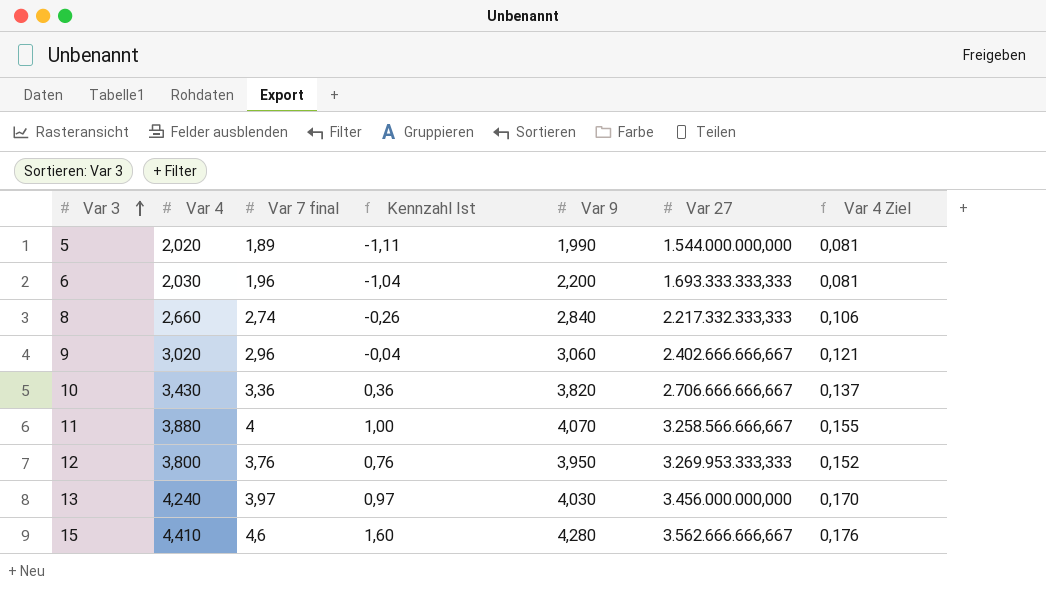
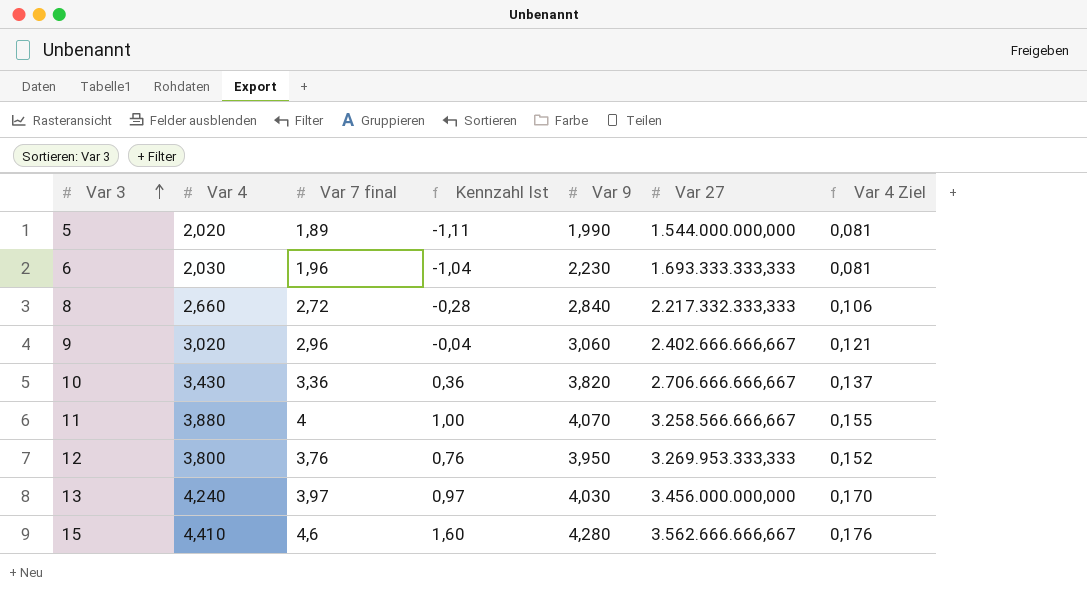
6 | Var 9: 2,200 -> 2,230
8 | Var 7 final: 2,74 -> 2,72
8 | Kennzahl Ist: -0,26 -> -0,28

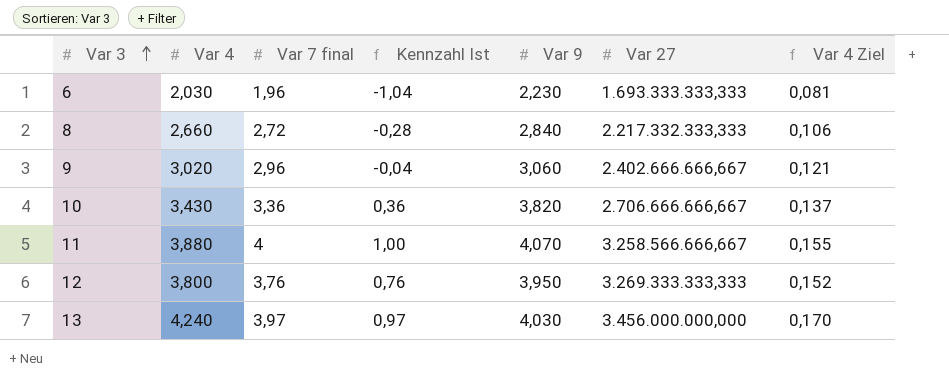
row 5: 2,020 | 1,89 | -1,11 | 1,990 | 1.544.000.000,000 | 0,081 -> none
row 15: 4,410 | 4,6 | 1,60 | 4,280 | 3.562.666.666,667 | 0,176 -> none
12 | Var 27: 3.269.953.333,333 -> 3.269.333.333,333

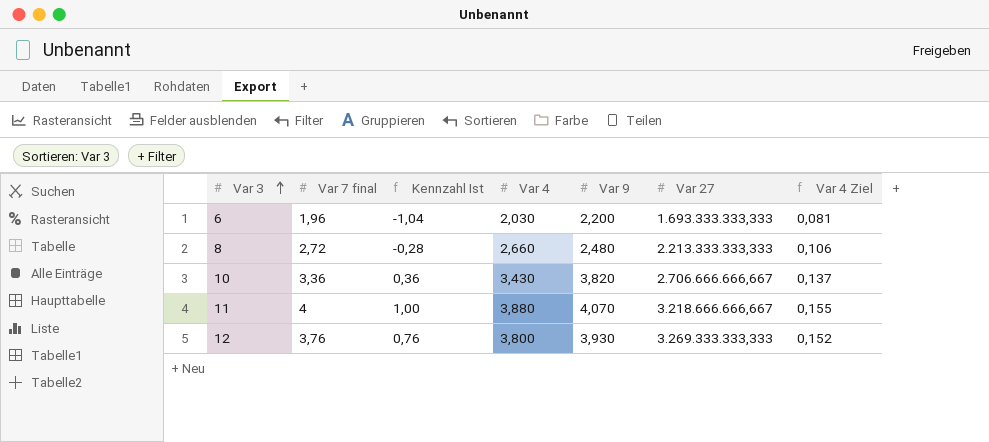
column Var 4 | position: 2 -> 4
row 9: 3,020 | 2,96 | -0,04 | 3,060 | 2.402.666.666,667 | 0,121 -> none
row 13: 4,240 | 3,97 | 0,97 | 4,030 | 3.456.000.000,000 | 0,170 -> none
6 | Var 9: 2,230 -> 2,200
8 | Var 9: 2,840 -> 2,480
8 | Var 27: 2.217.332.333,333 -> 2.213.333.333,333
11 | Var 27: 3.258.566.666,667 -> 3.218.666.666,667
12 | Var 9: 3,950 -> 3,930

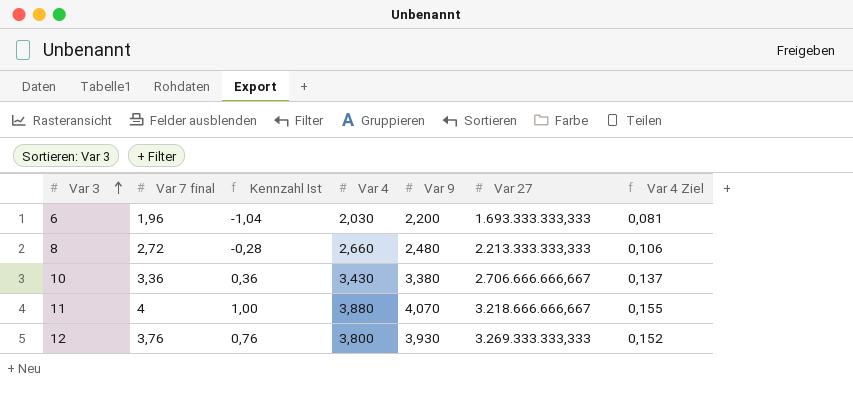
10 | Var 9: 3,820 -> 3,380

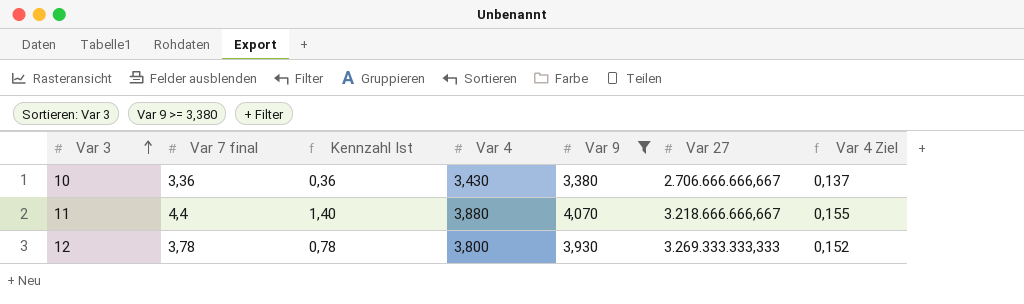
filter: none -> Var 9 >= 3,380
11 | Var 7 final: 4 -> 4,4
11 | Kennzahl Ist: 1,00 -> 1,40
12 | Var 7 final: 3,76 -> 3,78
12 | Kennzahl Ist: 0,76 -> 0,78

